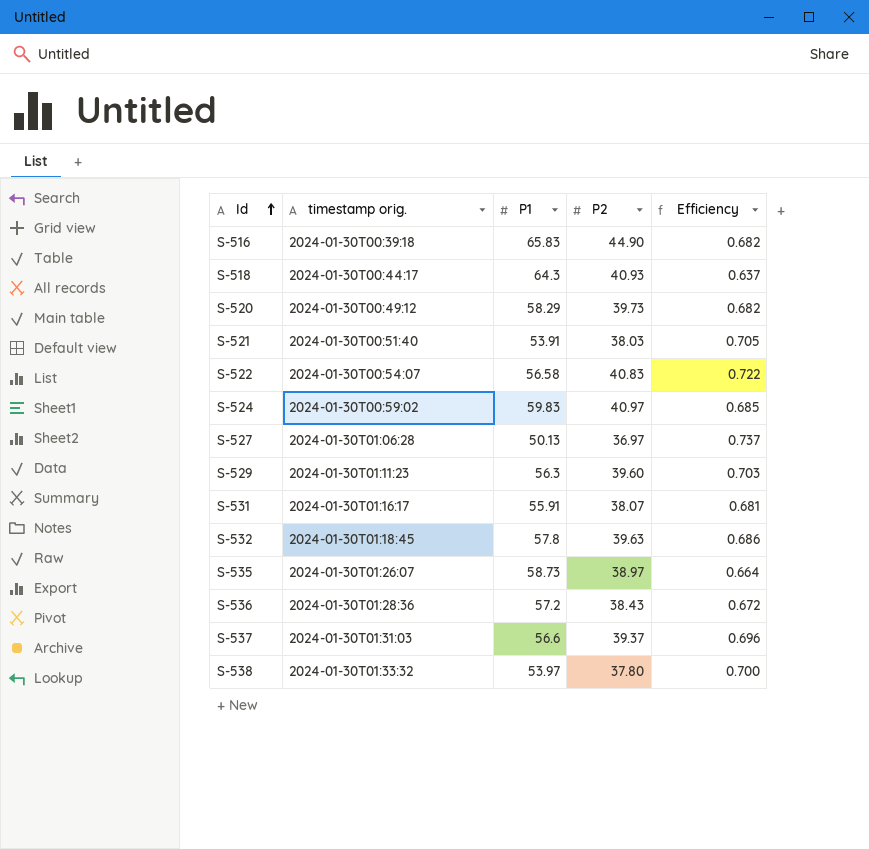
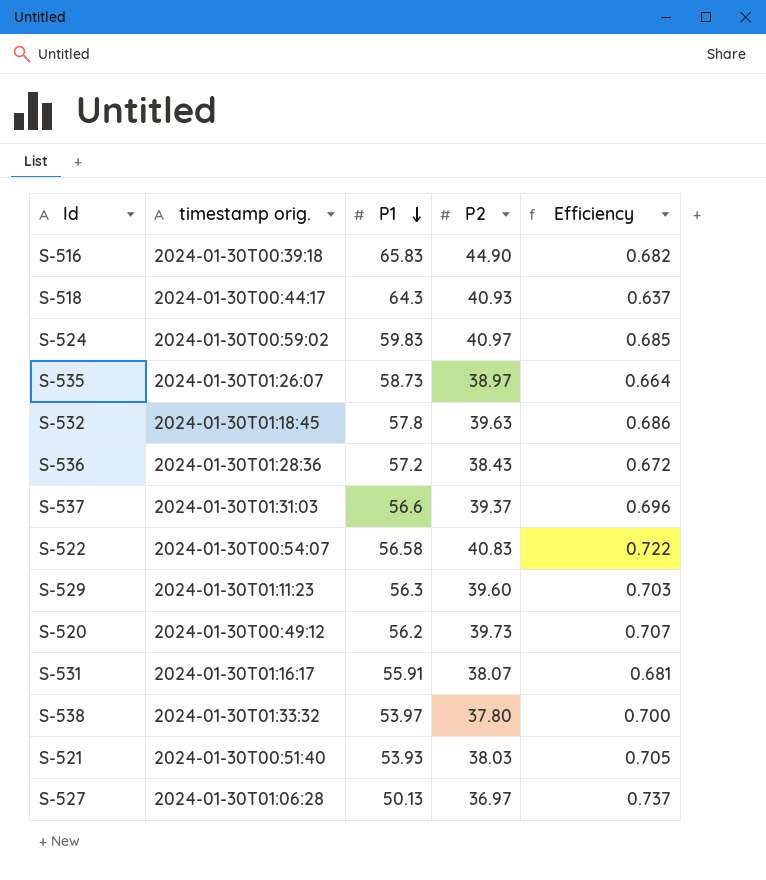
row order: Id ascending -> P1 descending
S-520 | P1: 58.29 -> 56.2
S-520 | Efficiency: 0.682 -> 0.707
S-521 | P1: 53.91 -> 53.93

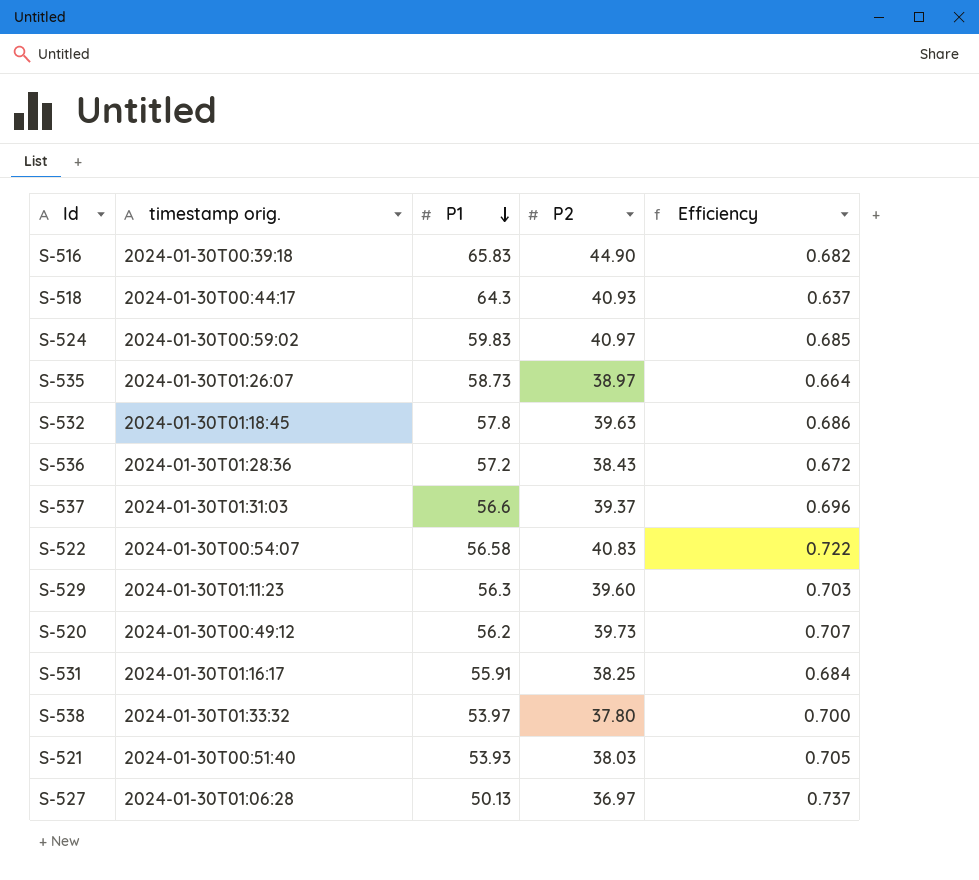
S-531 | P2: 38.07 -> 38.25
S-531 | Efficiency: 0.681 -> 0.684

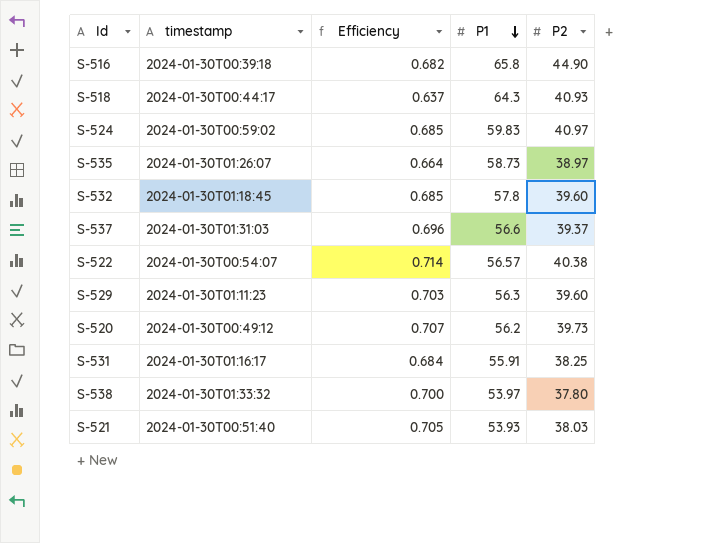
column name: timestamp orig. -> timestamp
column Efficiency | position: 5 -> 3
row S-536: 2024-01-30T01:28:36 | 57.2 | 38.43 | 0.672 -> none
row S-527: 2024-01-30T01:06:28 | 50.13 | 36.97 | 0.737 -> none
S-516 | P1: 65.83 -> 65.8
S-532 | Efficiency: 0.686 -> 0.685
S-532 | P2: 39.63 -> 39.60
S-522 | Efficiency: 0.722 -> 0.714
S-522 | P1: 56.58 -> 56.57
S-522 | P2: 40.83 -> 40.38

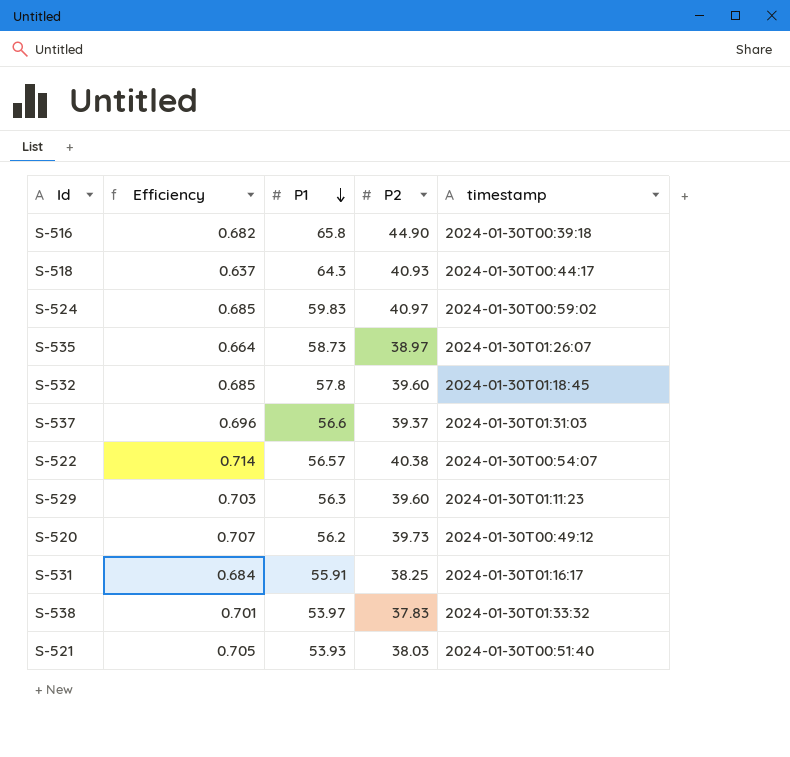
column timestamp | position: 2 -> 5
S-538 | Efficiency: 0.700 -> 0.701
S-538 | P2: 37.80 -> 37.83

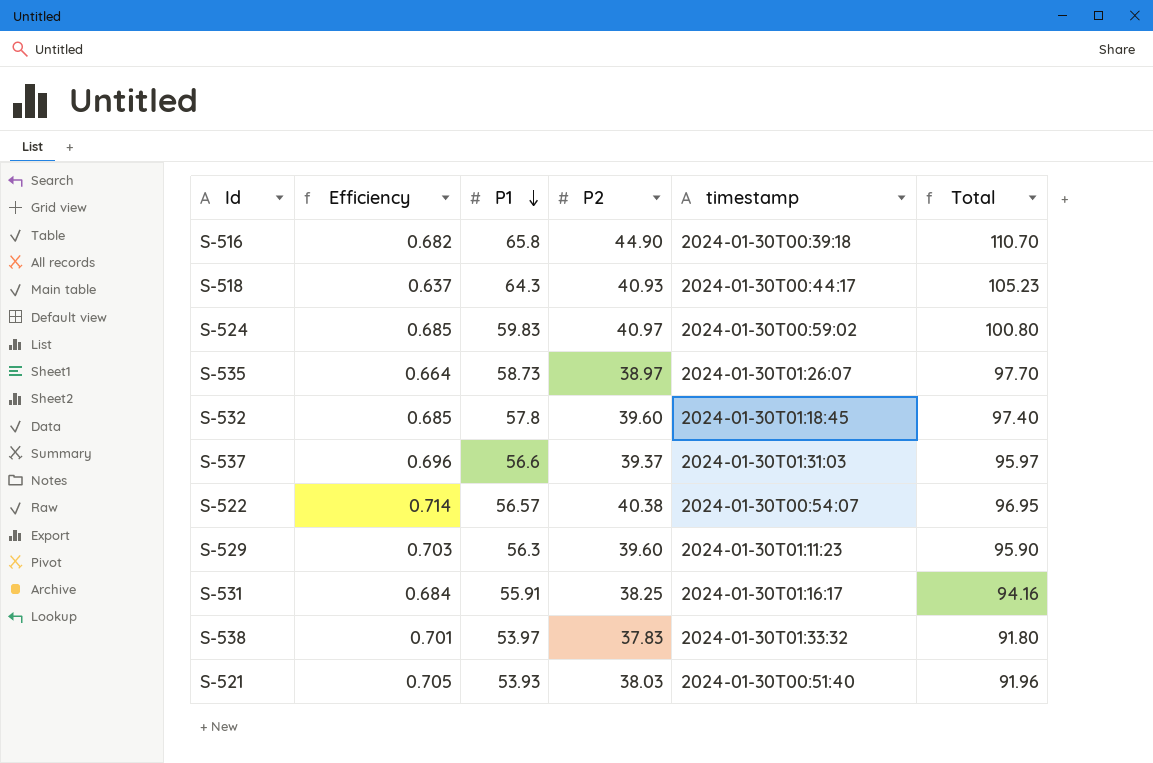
column Total | formula: none -> [P1] + [P2]
row S-520: 0.707 | 56.2 | 39.73 | 2024-01-30T00:49:12 -> none

